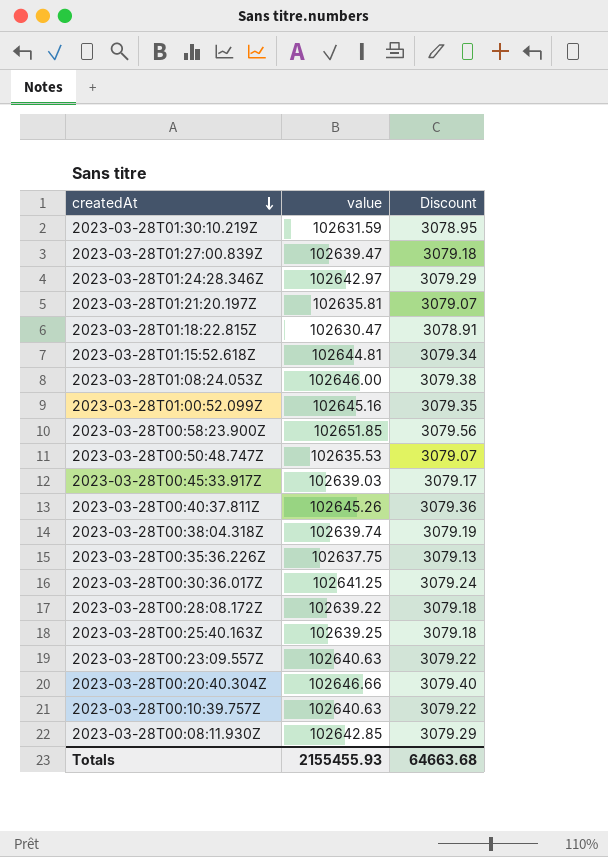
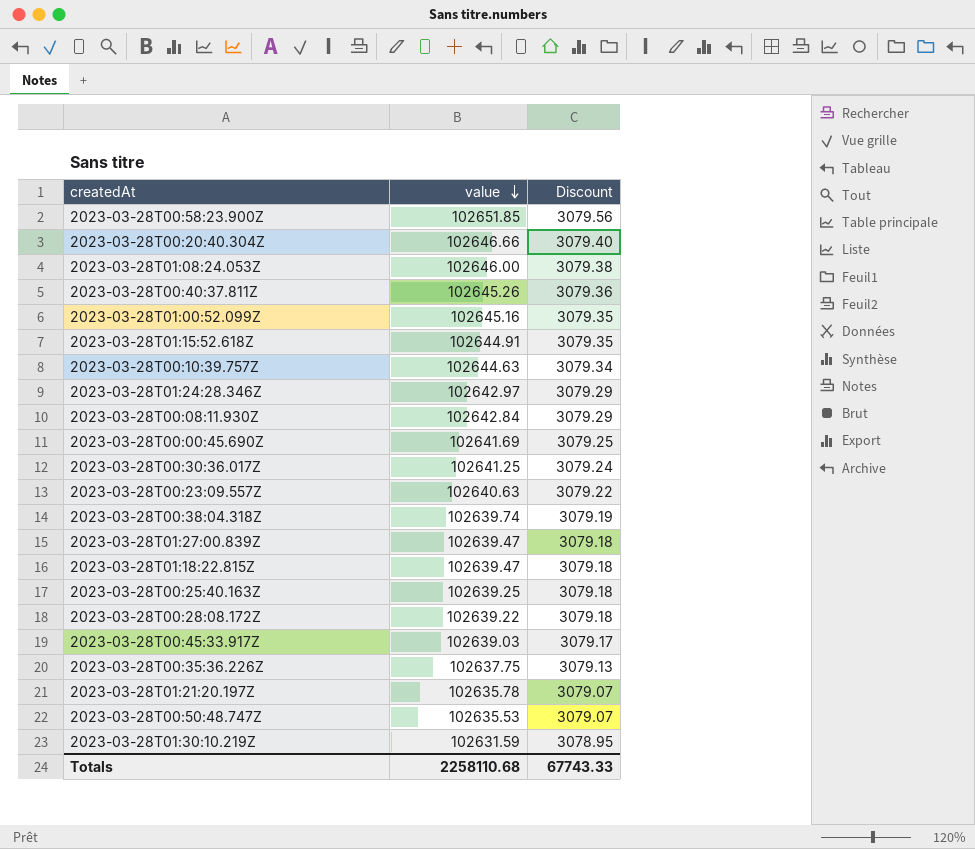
row order: createdAt descending -> value descending
2023-03-28T01:15:52.618Z | value: 102644.81 -> 102644.91
2023-03-28T01:15:52.618Z | Discount: 3079.34 -> 3079.35
2023-03-28T00:10:39.757Z | value: 102640.63 -> 102644.63
2023-03-28T00:10:39.757Z | Discount: 3079.22 -> 3079.34
2023-03-28T00:08:11.930Z | value: 102642.85 -> 102642.84
row 2023-03-28T00:00:45.690Z: none -> 102641.69 | 3079.25
2023-03-28T01:18:22.815Z | value: 102630.47 -> 102639.47
2023-03-28T01:18:22.815Z | Discount: 3078.91 -> 3079.18
2023-03-28T01:21:20.197Z | value: 102635.81 -> 102635.78
Totals | value: 2155455.93 -> 2258110.68
Totals | Discount: 64663.68 -> 67743.33

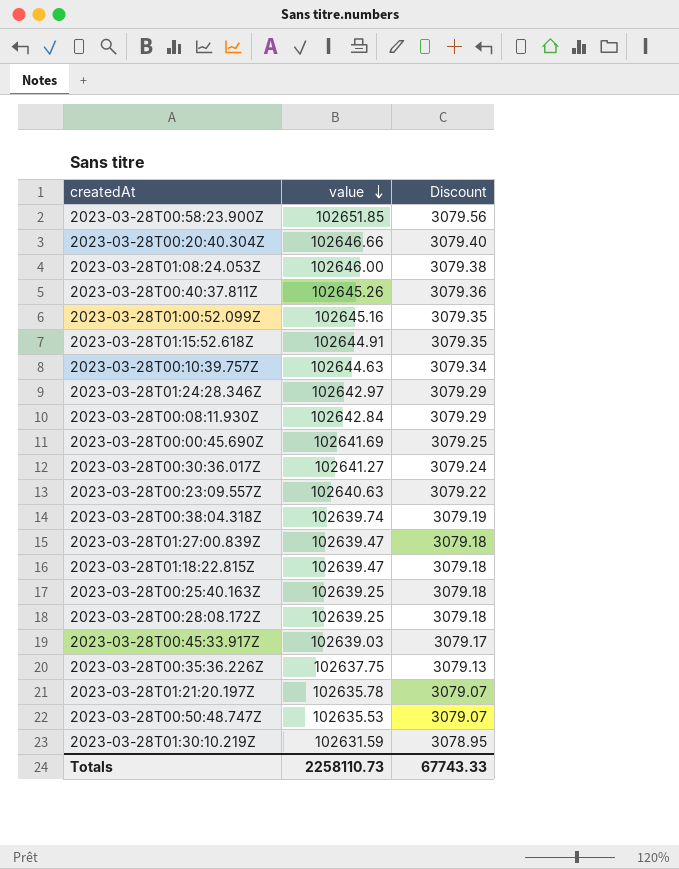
2023-03-28T00:30:36.017Z | value: 102641.25 -> 102641.27
2023-03-28T00:28:08.172Z | value: 102639.22 -> 102639.25
Totals | value: 2258110.68 -> 2258110.73

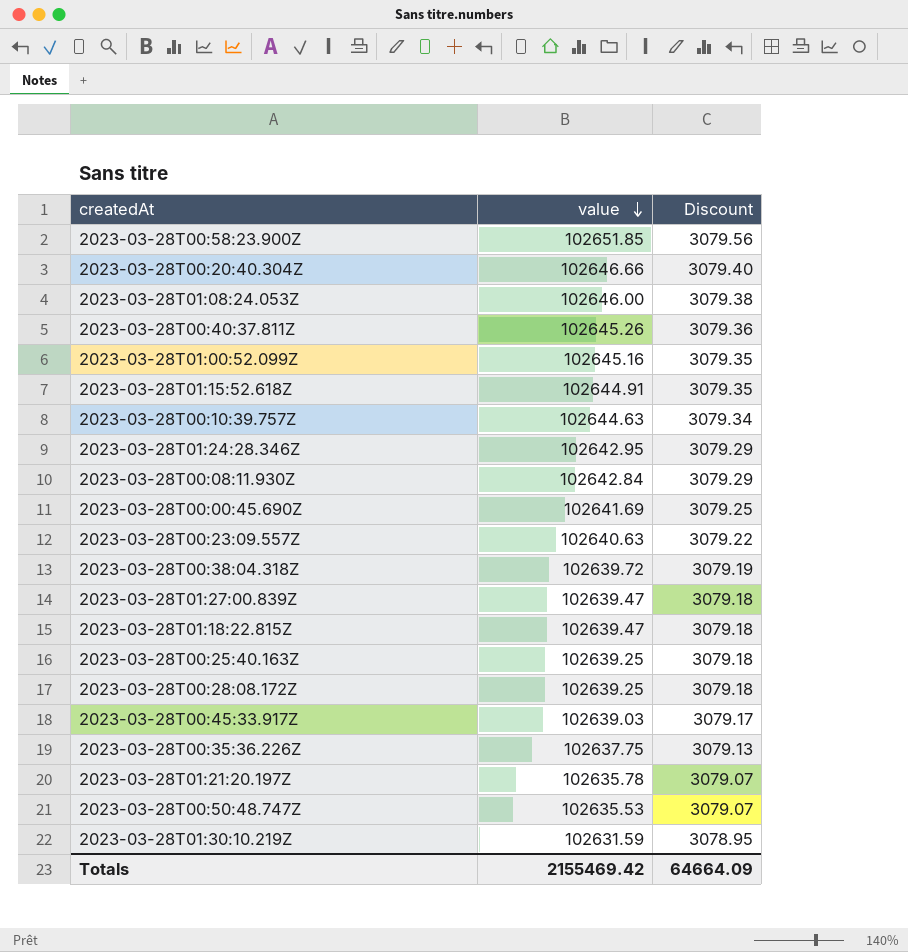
row 2023-03-28T00:30:36.017Z: 102641.27 | 3079.24 -> none
2023-03-28T01:24:28.346Z | value: 102642.97 -> 102642.95
2023-03-28T00:38:04.318Z | value: 102639.74 -> 102639.72
Totals | value: 2258110.73 -> 2155469.42
Totals | Discount: 67743.33 -> 64664.09

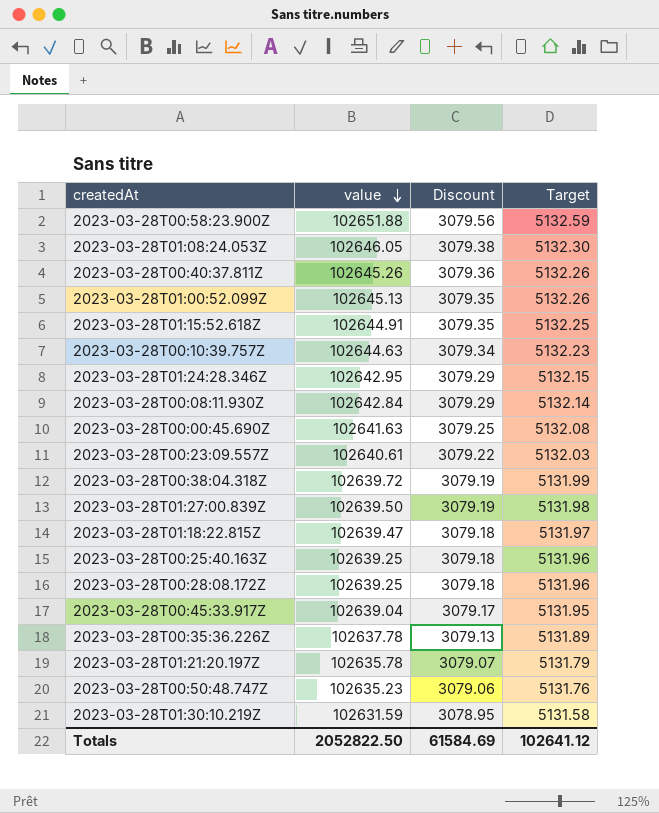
column Target | formula: none -> [value] * 0.05
row 2023-03-28T00:20:40.304Z: 102646.66 | 3079.40 -> none
2023-03-28T00:58:23.900Z | value: 102651.85 -> 102651.88
2023-03-28T01:08:24.053Z | value: 102646.00 -> 102646.05
2023-03-28T01:00:52.099Z | value: 102645.16 -> 102645.13
2023-03-28T00:00:45.690Z | value: 102641.69 -> 102641.63
2023-03-28T00:23:09.557Z | value: 102640.63 -> 102640.61
2023-03-28T01:27:00.839Z | value: 102639.47 -> 102639.50
2023-03-28T01:27:00.839Z | Discount: 3079.18 -> 3079.19
2023-03-28T00:45:33.917Z | value: 102639.03 -> 102639.04
2023-03-28T00:35:36.226Z | value: 102637.75 -> 102637.78
2023-03-28T00:50:48.747Z | value: 102635.53 -> 102635.23
2023-03-28T00:50:48.747Z | Discount: 3079.07 -> 3079.06
Totals | value: 2155469.42 -> 2052822.50
Totals | Discount: 64664.09 -> 61584.69

